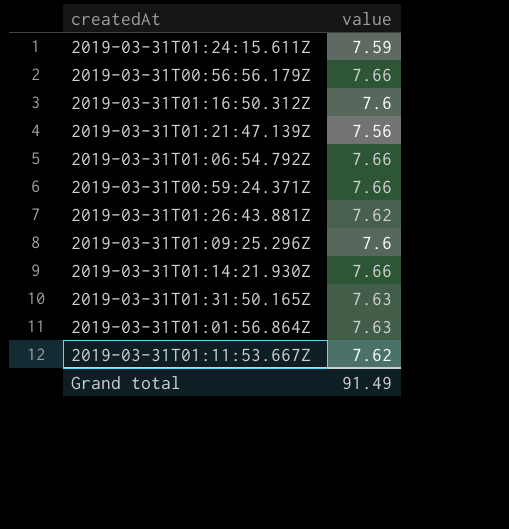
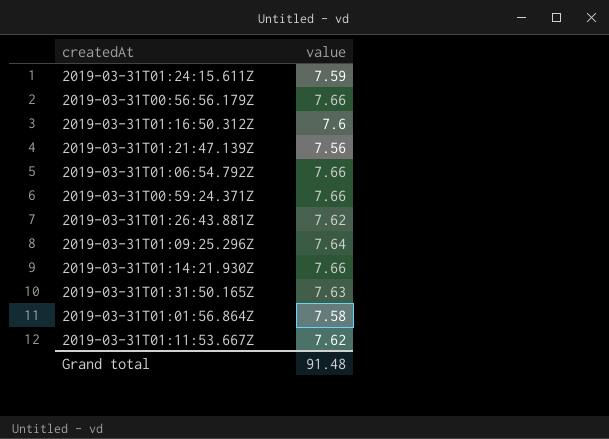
2019-03-31T01:09:25.296Z | value: 7.6 -> 7.64
2019-03-31T01:01:56.864Z | value: 7.63 -> 7.58
Grand total | value: 91.49 -> 91.48

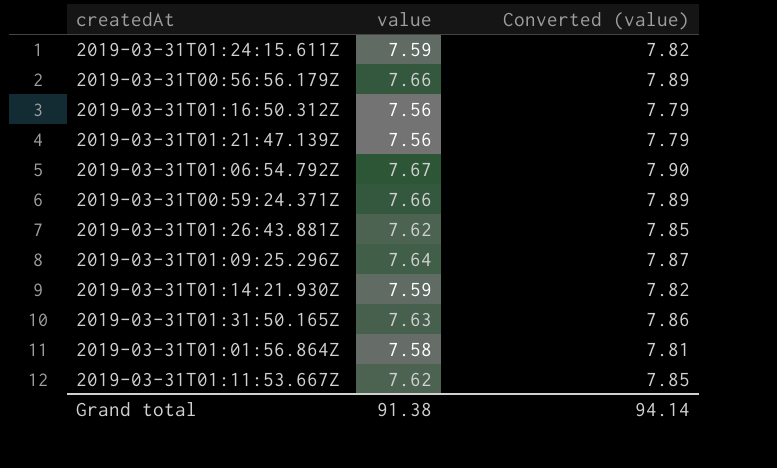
column Converted (value) | formula: none -> [value] * 1.03
2019-03-31T01:16:50.312Z | value: 7.6 -> 7.56
2019-03-31T01:06:54.792Z | value: 7.66 -> 7.67
2019-03-31T01:14:21.930Z | value: 7.66 -> 7.59
Grand total | value: 91.48 -> 91.38

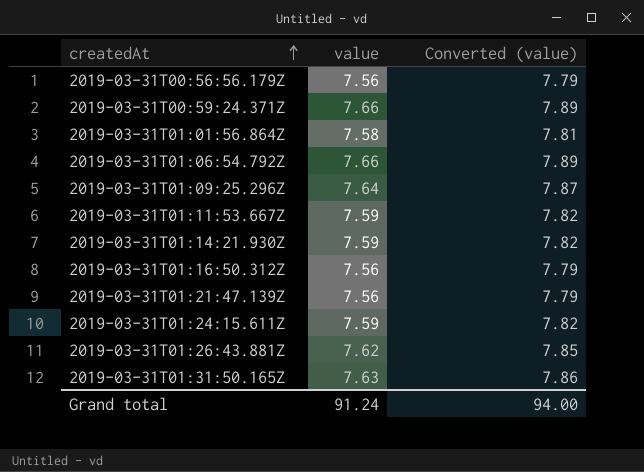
row order: none -> createdAt ascending
2019-03-31T00:56:56.179Z | value: 7.66 -> 7.56
2019-03-31T00:56:56.179Z | Converted (value): 7.89 -> 7.79
2019-03-31T01:06:54.792Z | value: 7.67 -> 7.66
2019-03-31T01:06:54.792Z | Converted (value): 7.90 -> 7.89
2019-03-31T01:11:53.667Z | value: 7.62 -> 7.59
2019-03-31T01:11:53.667Z | Converted (value): 7.85 -> 7.82
Grand total | value: 91.38 -> 91.24
Grand total | Converted (value): 94.14 -> 94.00

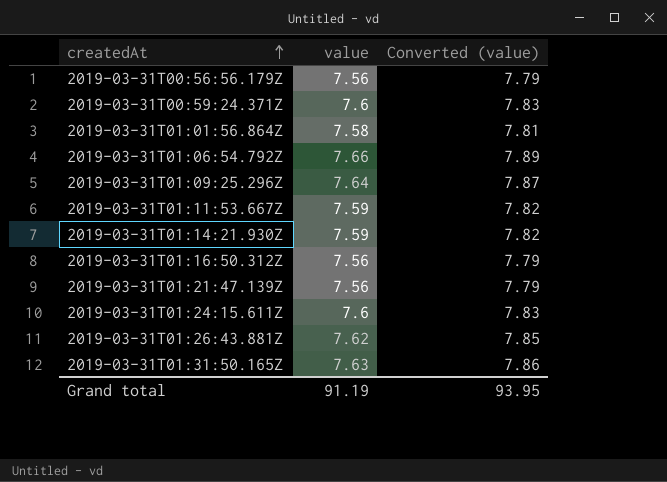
2019-03-31T00:59:24.371Z | value: 7.66 -> 7.6
2019-03-31T00:59:24.371Z | Converted (value): 7.89 -> 7.83
2019-03-31T01:24:15.611Z | value: 7.59 -> 7.6
2019-03-31T01:24:15.611Z | Converted (value): 7.82 -> 7.83
Grand total | value: 91.24 -> 91.19
Grand total | Converted (value): 94.00 -> 93.95

